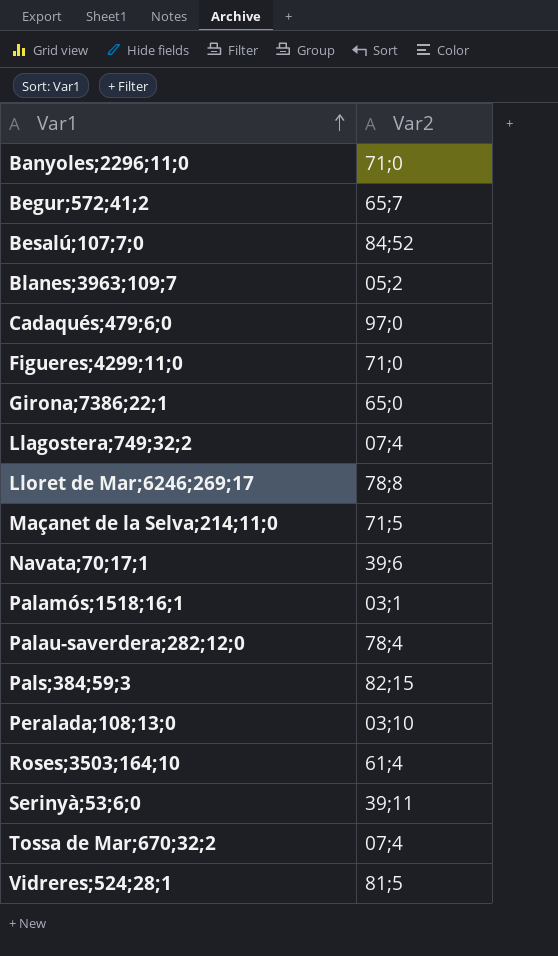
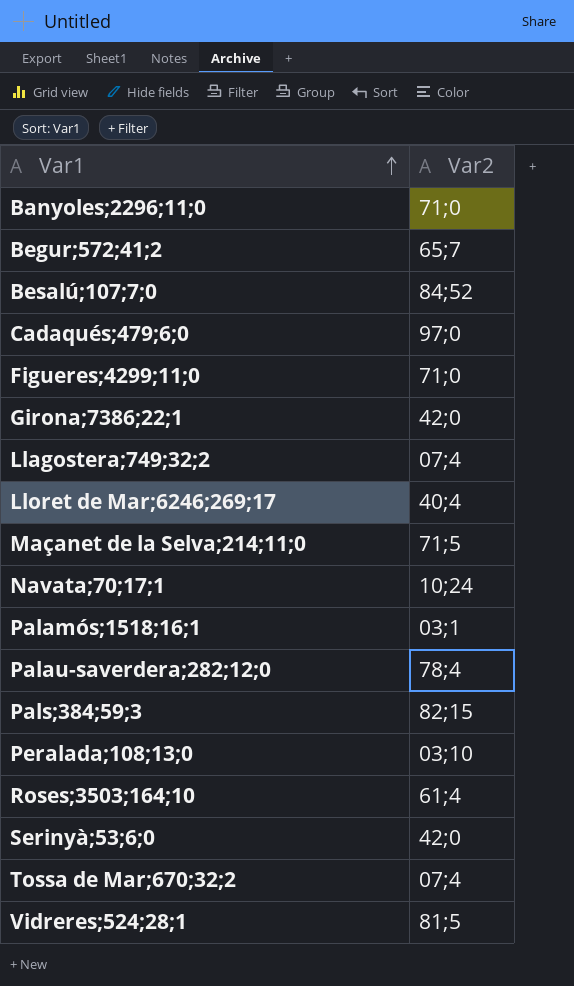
row Blanes;3963;109;7: 05;2 -> none
Girona;7386;22;1 | Var2: 65;0 -> 42;0
Lloret de Mar;6246;269;17 | Var2: 78;8 -> 40;4
Navata;70;17;1 | Var2: 39;6 -> 10;24
Serinyà;53;6;0 | Var2: 39;11 -> 42;0

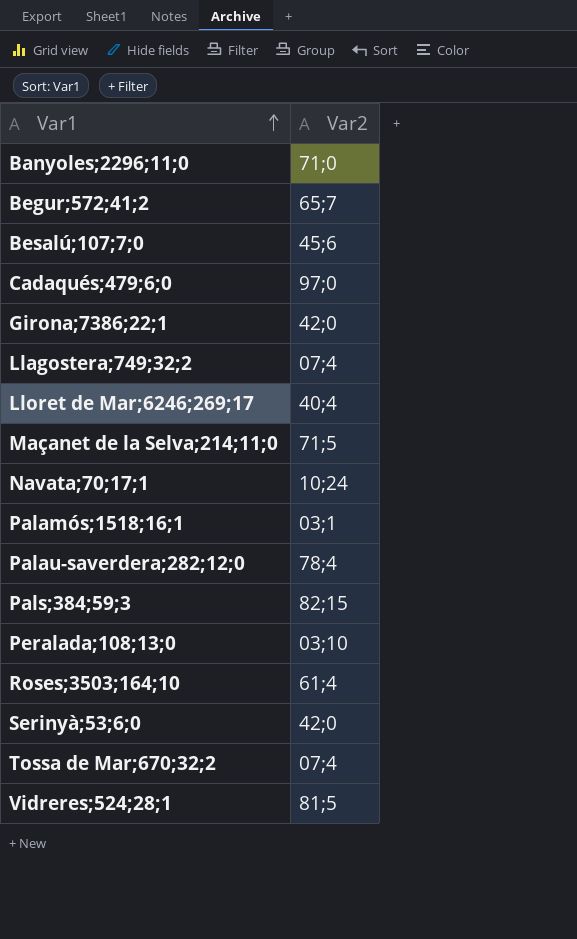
row Figueres;4299;11;0: 71;0 -> none
Besalú;107;7;0 | Var2: 84;52 -> 45;6

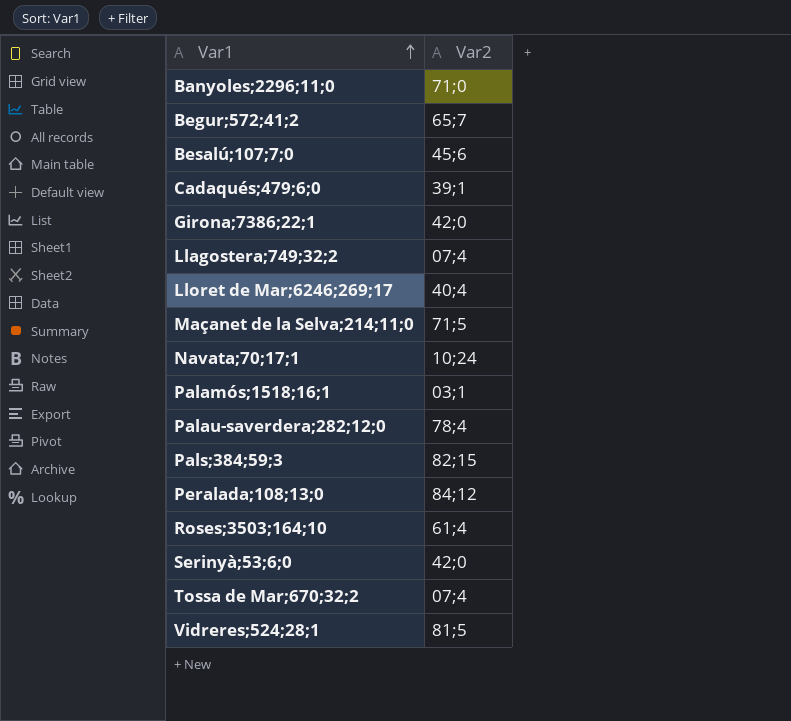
Cadaqués;479;6;0 | Var2: 97;0 -> 39;1
Peralada;108;13;0 | Var2: 03;10 -> 84;12

